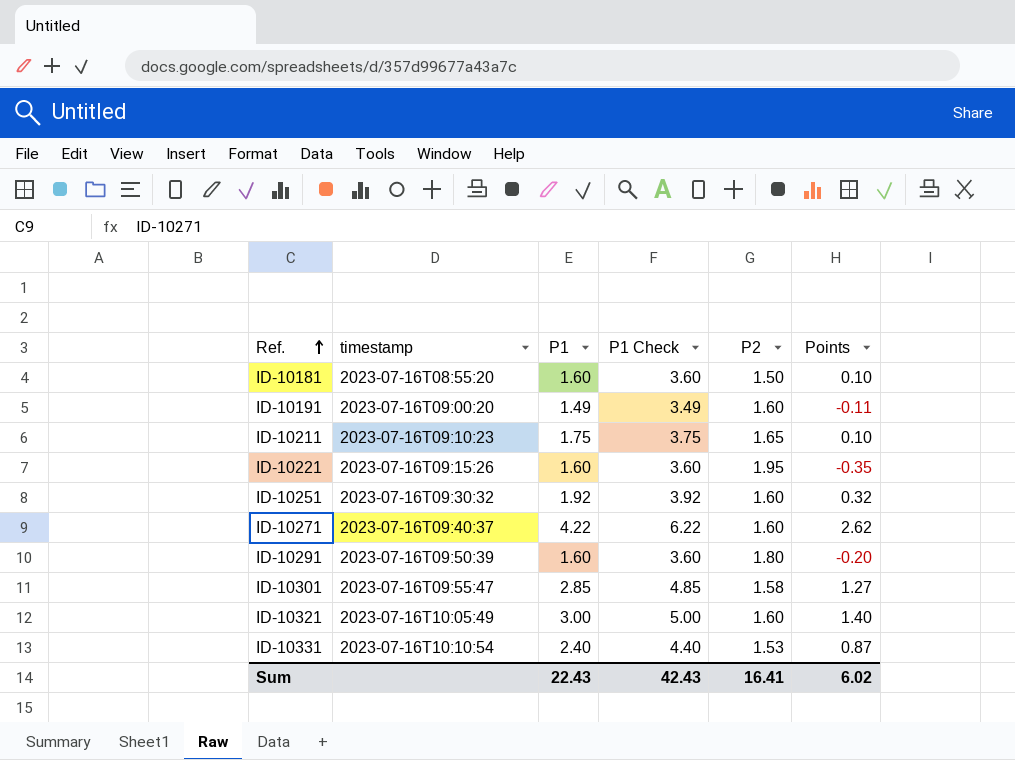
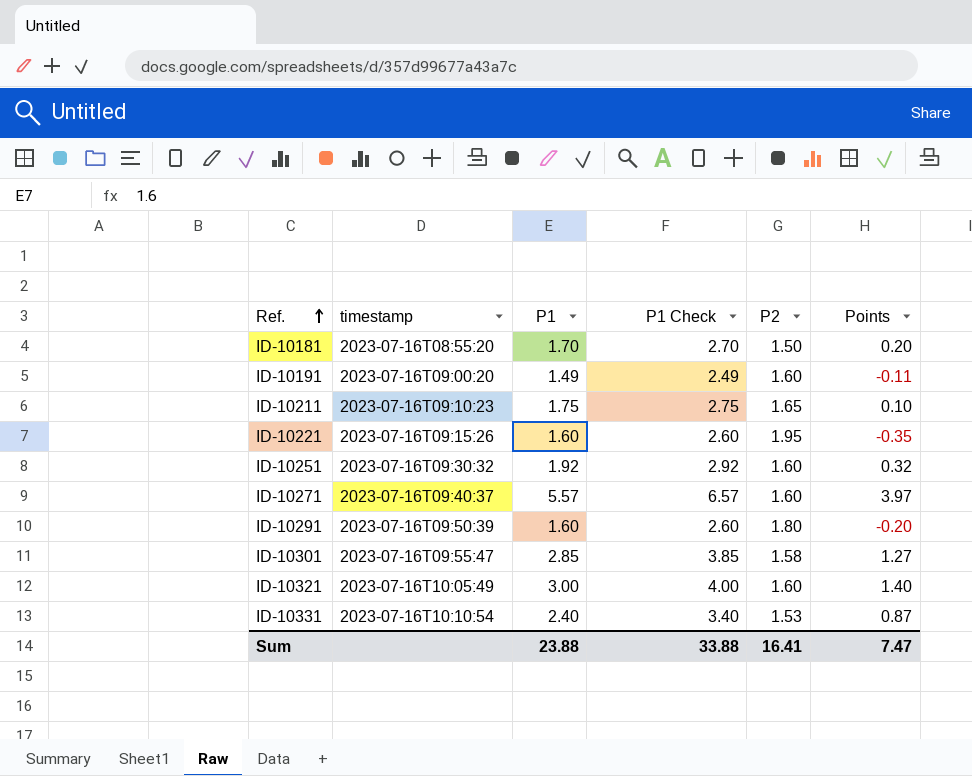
column P1 Check | formula: [P1] + 2 -> [P1] + 1
ID-10181 | P1: 1.60 -> 1.70
ID-10181 | Points: 0.10 -> 0.20
ID-10271 | P1: 4.22 -> 5.57
ID-10271 | Points: 2.62 -> 3.97
Sum | P1: 22.43 -> 23.88
Sum | P1 Check: 42.43 -> 33.88
Sum | Points: 6.02 -> 7.47

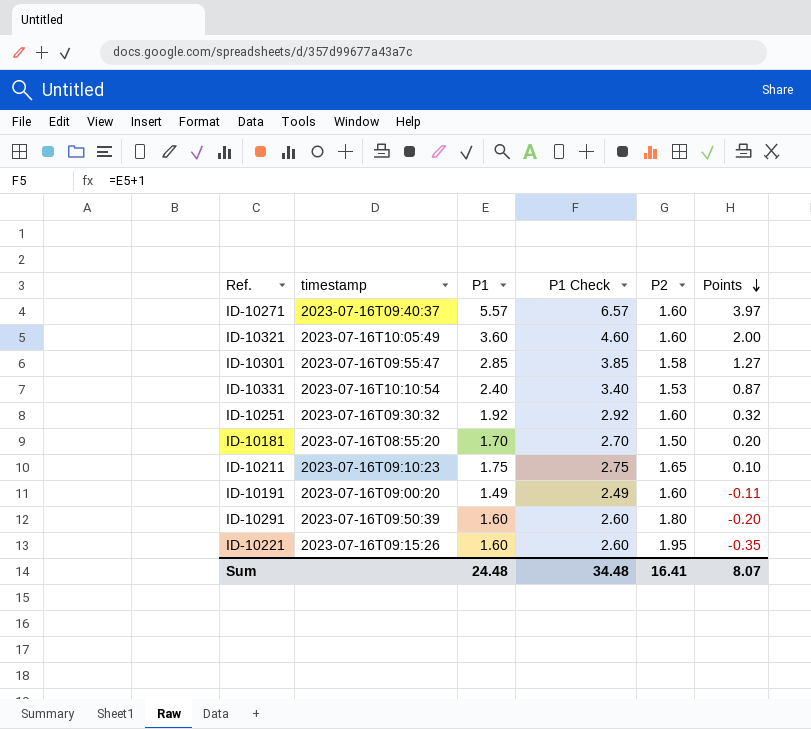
row order: Ref. ascending -> Points descending
ID-10321 | P1: 3.00 -> 3.60
ID-10321 | P1 Check: 4.00 -> 4.60
ID-10321 | Points: 1.40 -> 2.00
Sum | P1: 23.88 -> 24.48
Sum | P1 Check: 33.88 -> 34.48
Sum | Points: 7.47 -> 8.07

